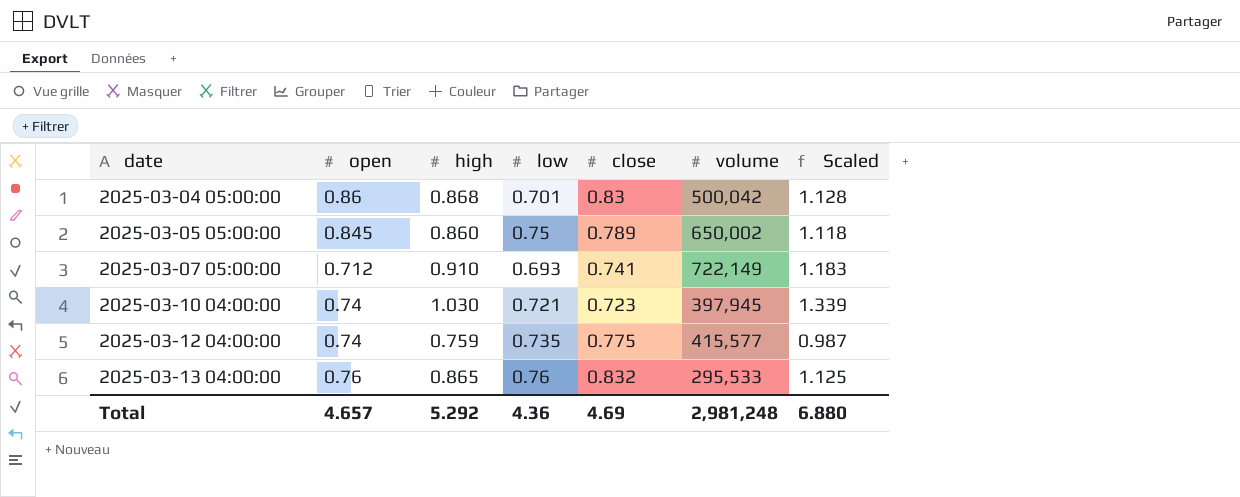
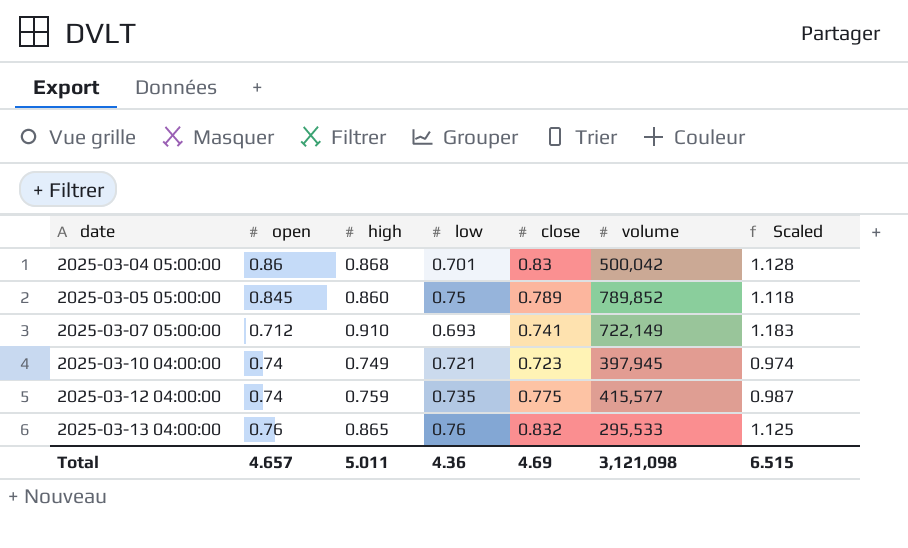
2025-03-05 05:00:00 | volume: 650,002 -> 789,852
2025-03-10 04:00:00 | high: 1.030 -> 0.749
2025-03-10 04:00:00 | Scaled: 1.339 -> 0.974
Total | high: 5.292 -> 5.011
Total | volume: 2,981,248 -> 3,121,098
Total | Scaled: 6.880 -> 6.515

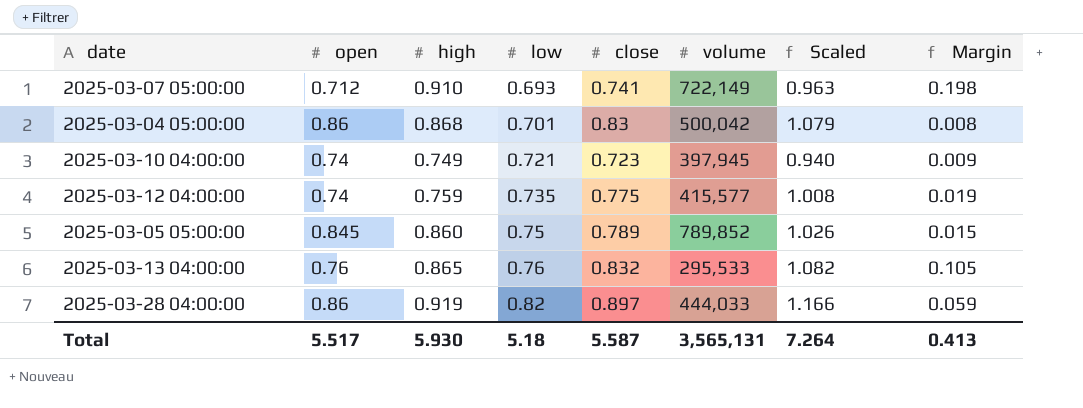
row order: date ascending -> low ascending
column Scaled | formula: [high] * 1.3 -> [close] * 1.3
column Margin | formula: none -> [high] - [open]
row 2025-03-28 04:00:00: none -> 0.86 | 0.919 | 0.82 | 0.897 | 444,033 | 1.166 | 0.059
Total | open: 4.657 -> 5.517
Total | high: 5.011 -> 5.930
Total | low: 4.36 -> 5.18
Total | close: 4.69 -> 5.587
Total | volume: 3,121,098 -> 3,565,131
Total | Scaled: 6.515 -> 7.264

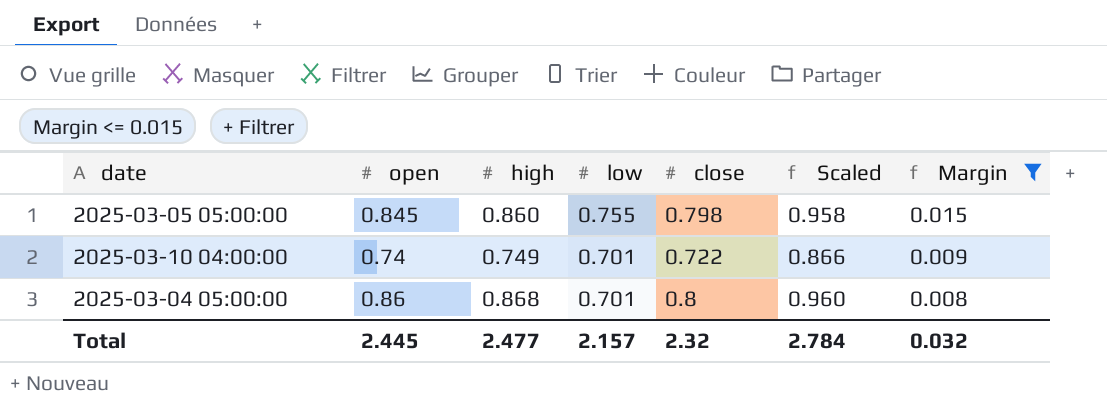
filter: none -> Margin <= 0.015
row order: low ascending -> low descending
column volume | position: 6 -> none
column Scaled | formula: [close] * 1.3 -> [close] * 1.2
2025-03-05 05:00:00 | low: 0.75 -> 0.755
2025-03-05 05:00:00 | close: 0.789 -> 0.798
2025-03-10 04:00:00 | low: 0.721 -> 0.701
2025-03-10 04:00:00 | close: 0.723 -> 0.722
2025-03-04 05:00:00 | close: 0.83 -> 0.8
Total | open: 5.517 -> 2.445
Total | high: 5.930 -> 2.477
Total | low: 5.18 -> 2.157
Total | close: 5.587 -> 2.32
Total | Scaled: 7.264 -> 2.784
Total | Margin: 0.413 -> 0.032

